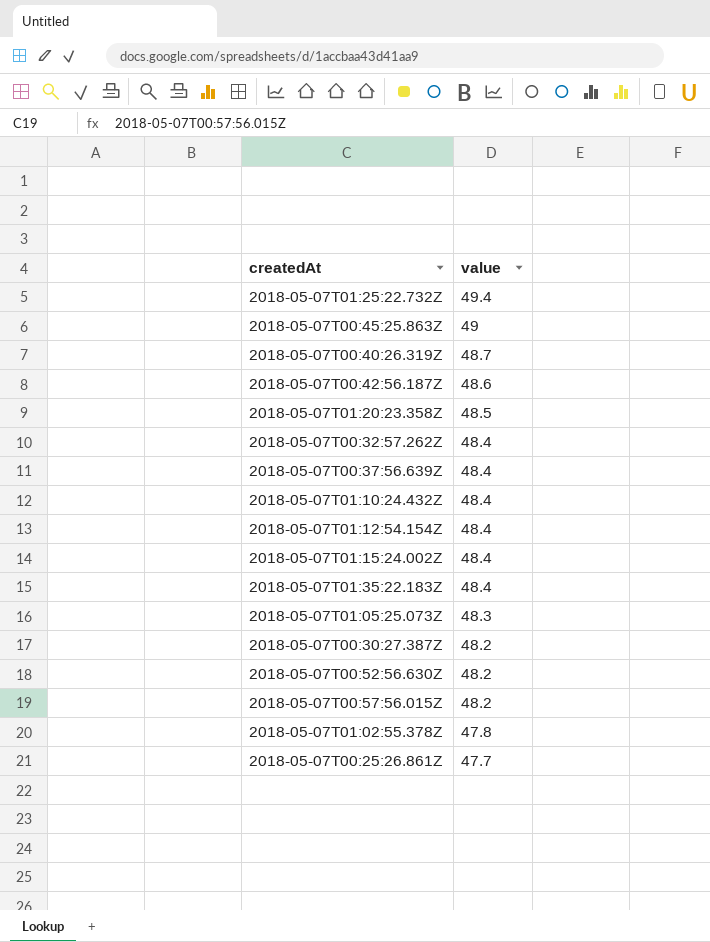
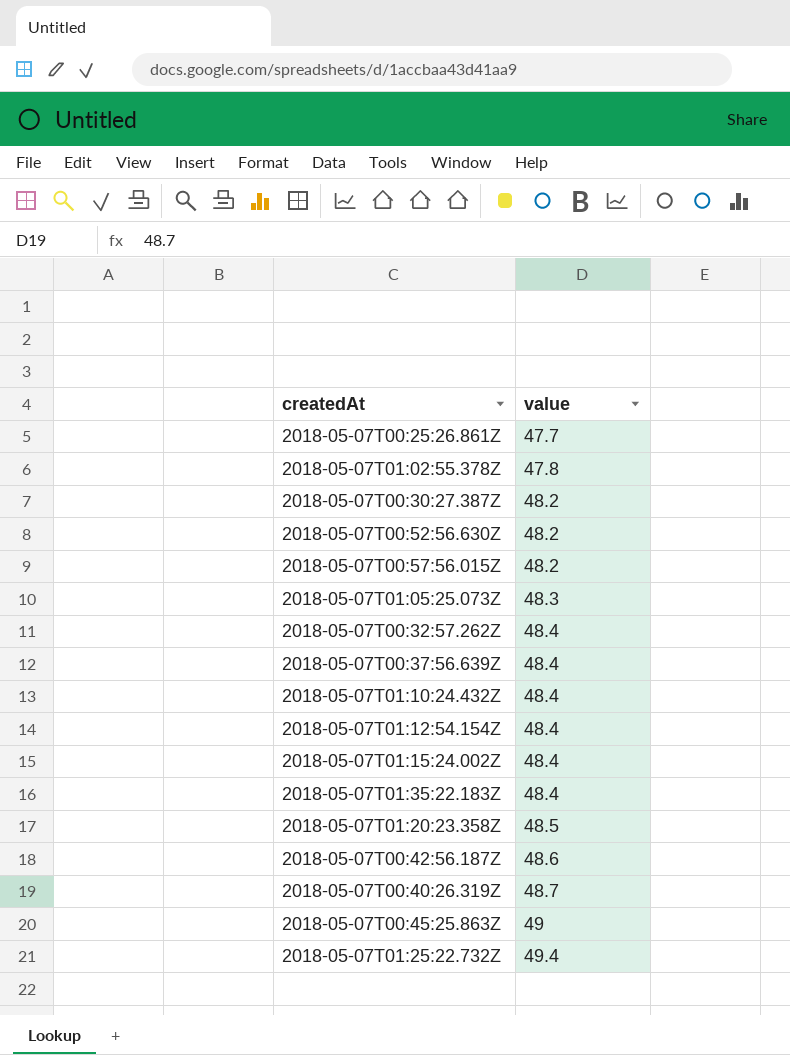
row order: value descending -> value ascending

